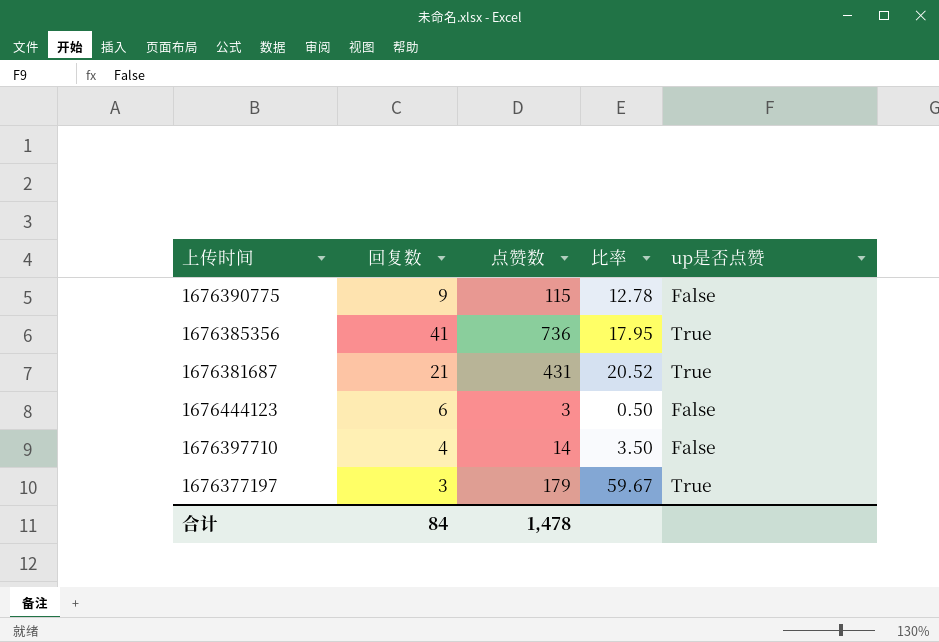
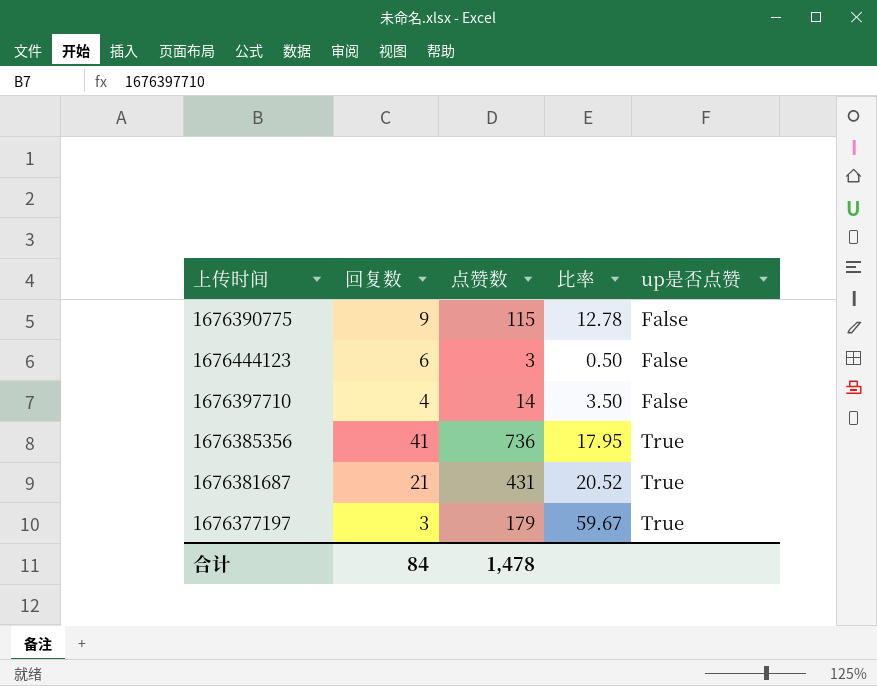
row order: none -> up是否点赞 ascending

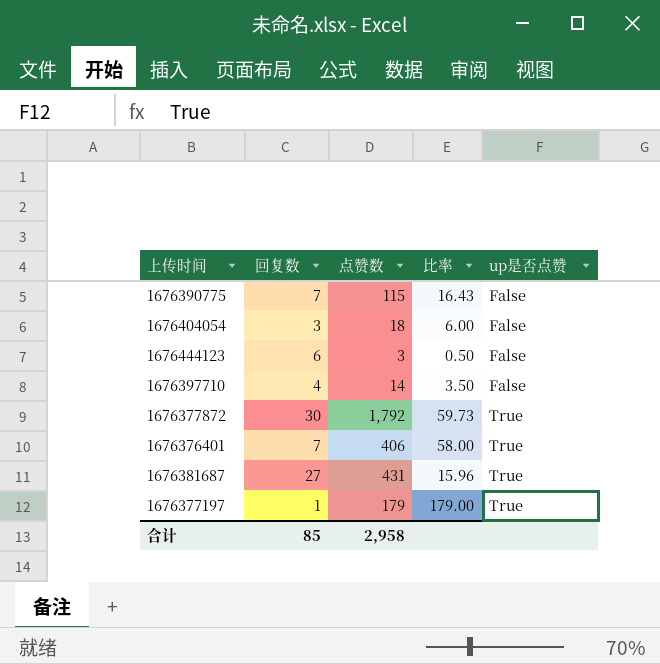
row 1676385356: 41 | 736 | 17.95 | True -> none
1676390775 | 回复数: 9 -> 7
1676390775 | 比率: 12.78 -> 16.43
row 1676404054: none -> 3 | 18 | 6.00 | False
row 1676377872: none -> 30 | 1,792 | 59.73 | True
row 1676376401: none -> 7 | 406 | 58.00 | True
1676381687 | 回复数: 21 -> 27
1676381687 | 比率: 20.52 -> 15.96
1676377197 | 回复数: 3 -> 1
1676377197 | 比率: 59.67 -> 179.00
合计 | 回复数: 84 -> 85
合计 | 点赞数: 1,478 -> 2,958

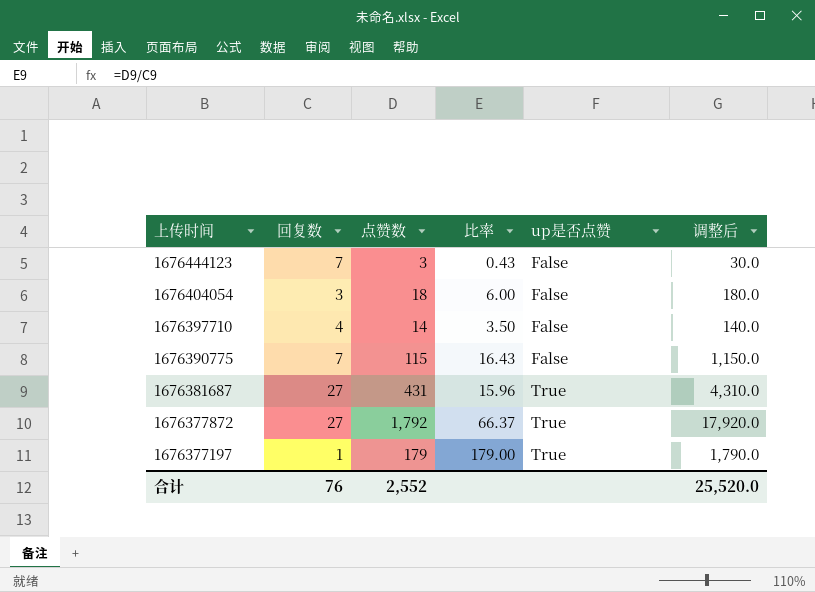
row order: up是否点赞 ascending -> 上传时间 descending
column 调整后 | formula: none -> [点赞数] * 10
row 1676376401: 7 | 406 | 58.00 | True -> none
1676444123 | 回复数: 6 -> 7
1676444123 | 比率: 0.50 -> 0.43
1676377872 | 回复数: 30 -> 27
1676377872 | 比率: 59.73 -> 66.37
合计 | 回复数: 85 -> 76
合计 | 点赞数: 2,958 -> 2,552

